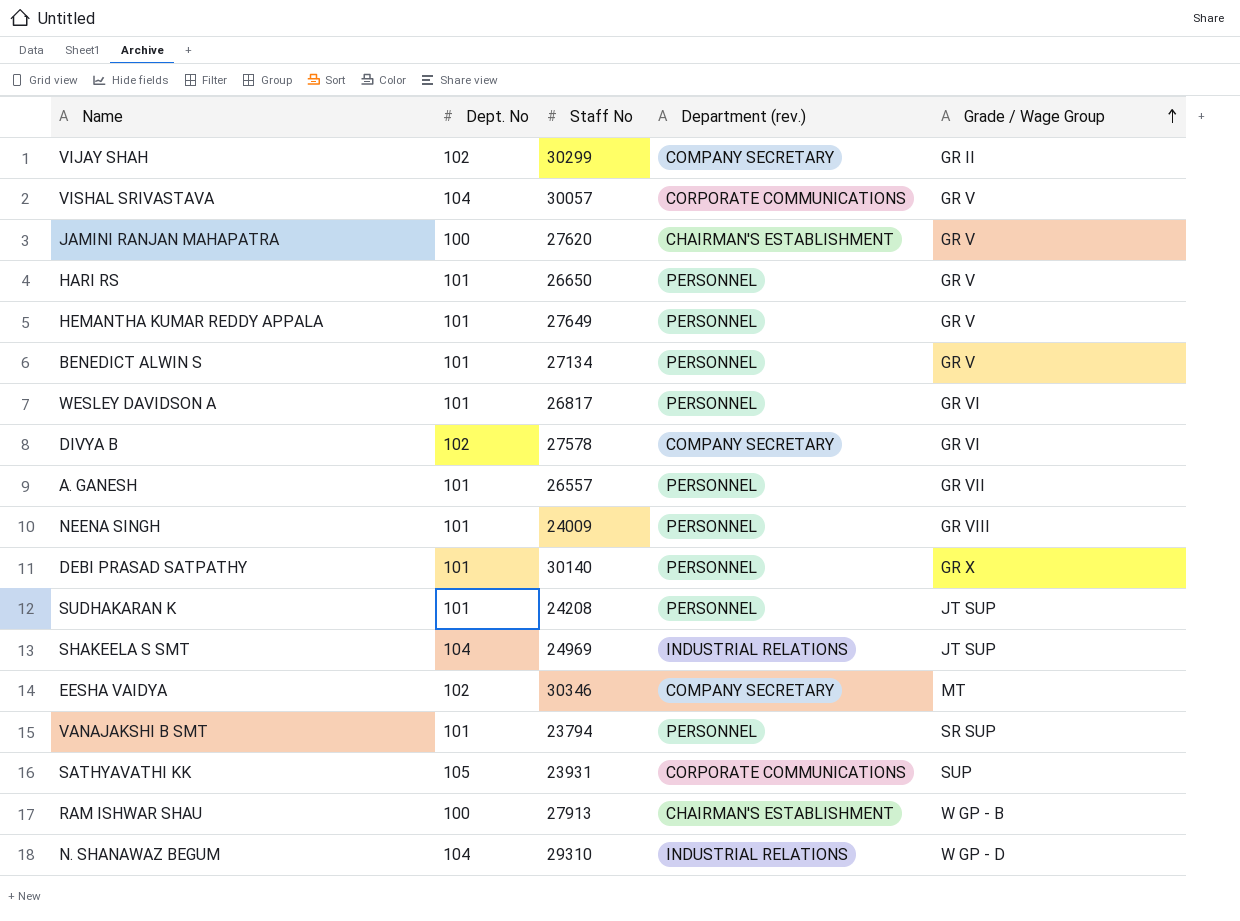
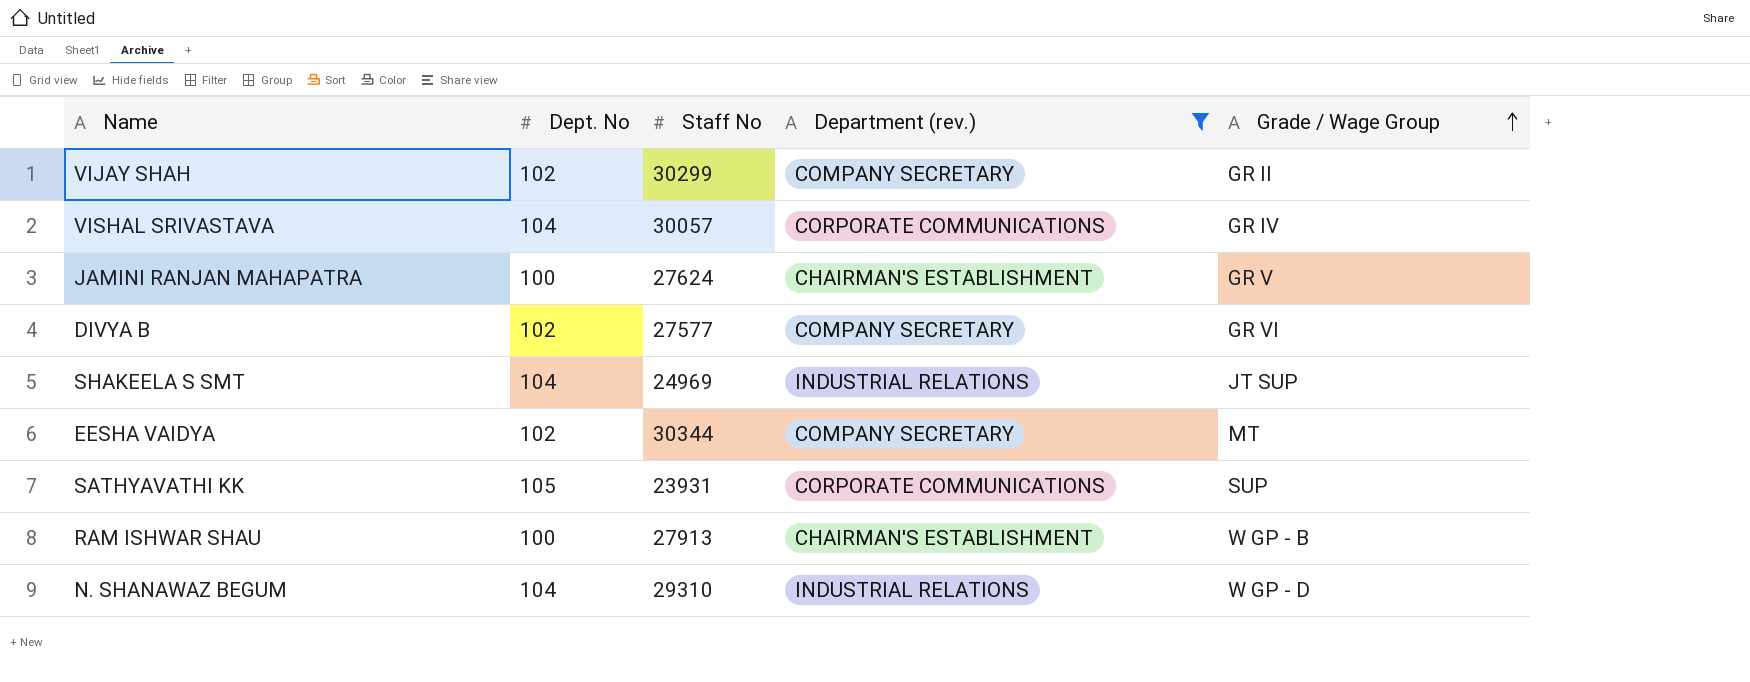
filter: none -> Department (rev.) != PERSONNEL
VISHAL SRIVASTAVA | Grade / Wage Group: GR V -> GR IV
JAMINI RANJAN MAHAPATRA | Staff No: 27620 -> 27624
DIVYA B | Staff No: 27578 -> 27577
EESHA VAIDYA | Staff No: 30346 -> 30344

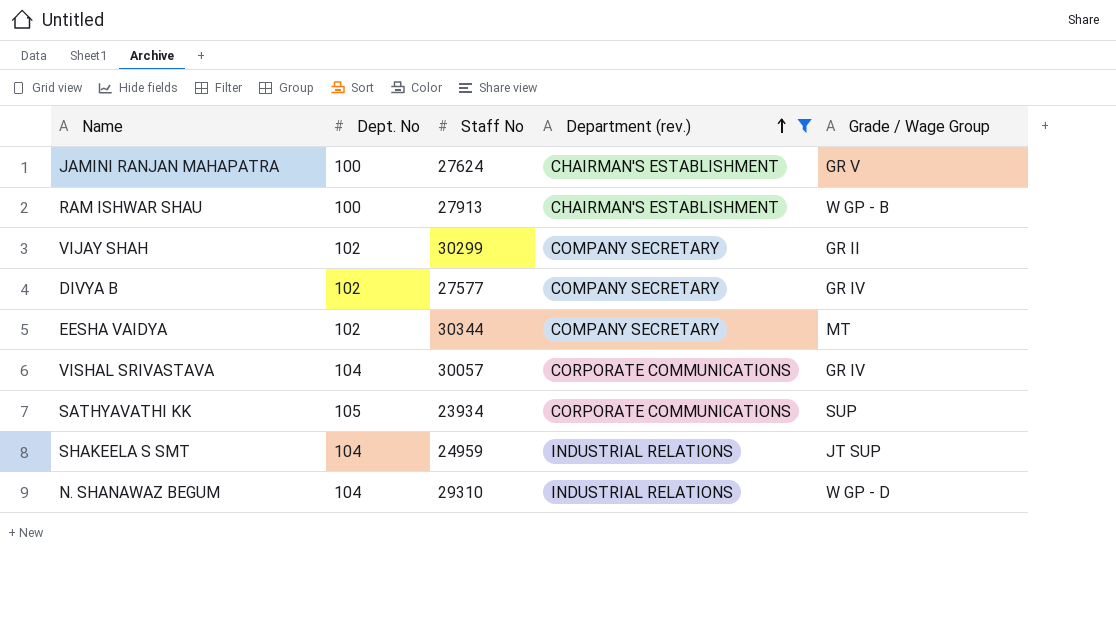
row order: Grade / Wage Group ascending -> Department (rev.) ascending
DIVYA B | Grade / Wage Group: GR VI -> GR IV
SATHYAVATHI KK | Staff No: 23931 -> 23934
SHAKEELA S SMT | Staff No: 24969 -> 24959

